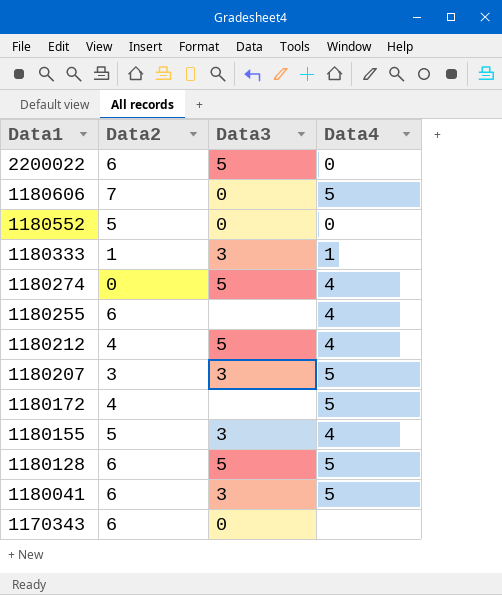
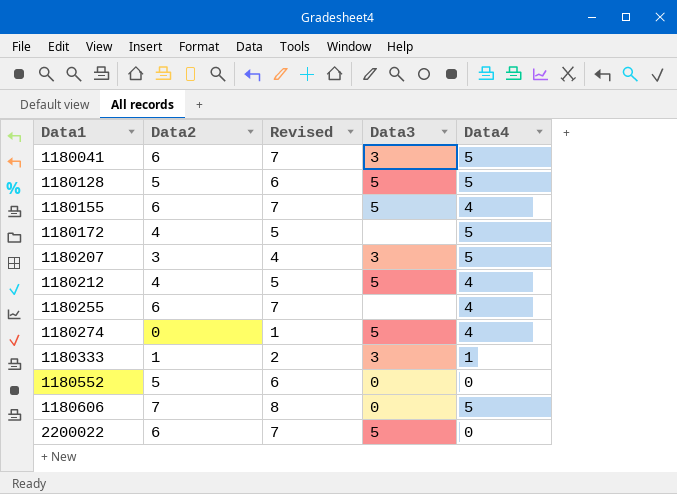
row order: Data1 descending -> Data1 ascending
column Revised | formula: none -> [Data2] + 1
row 1170343: 6 | 0 | none -> none
1180128 | Data2: 6 -> 5
1180155 | Data2: 5 -> 6
1180155 | Data3: 3 -> 5

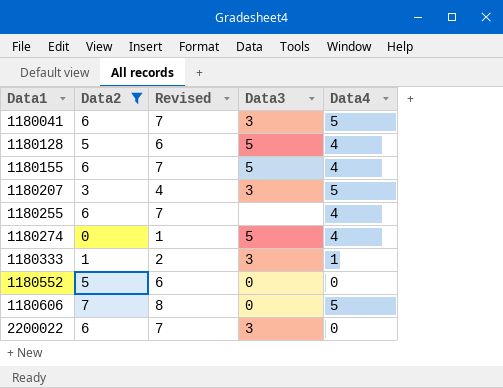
filter: none -> Data2 != 4
1180128 | Data4: 5 -> 4
2200022 | Data3: 5 -> 3

